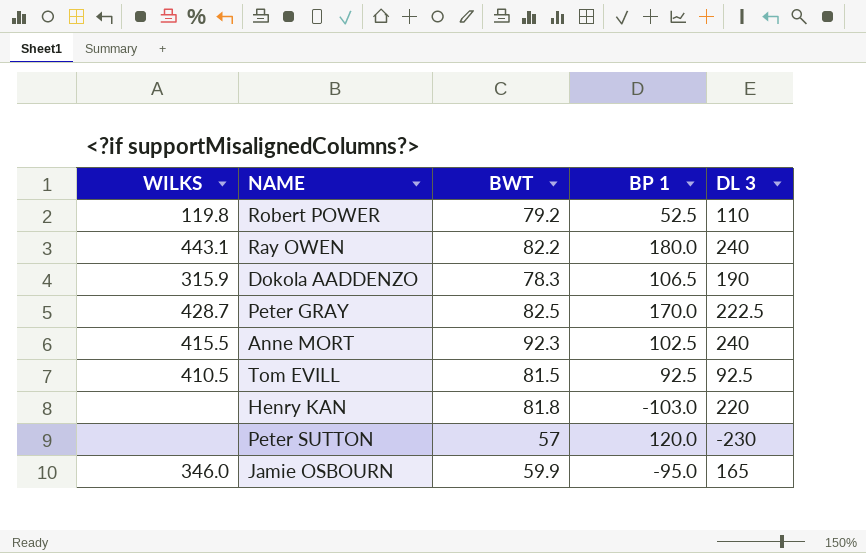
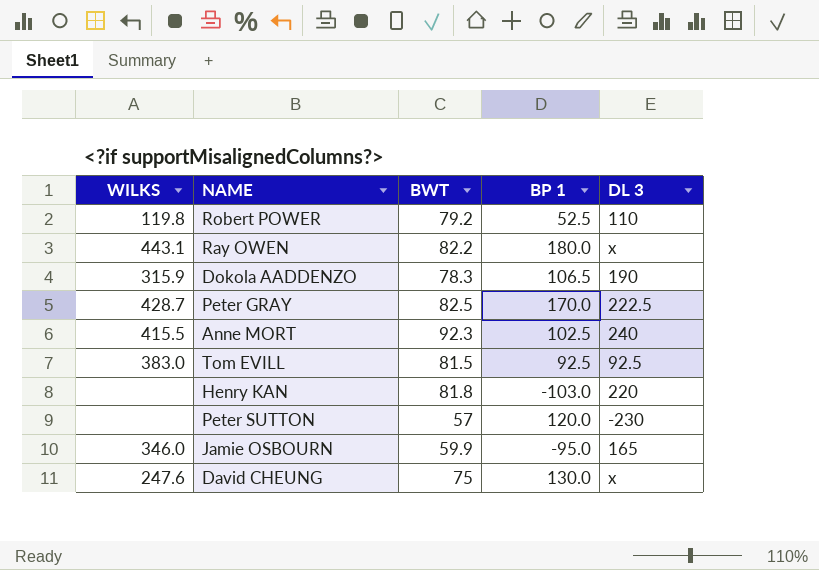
Ray OWEN | DL 3: 240 -> x
Tom EVILL | WILKS: 410.5 -> 383.0
row David CHEUNG: none -> 247.6 | 75 | 130.0 | x

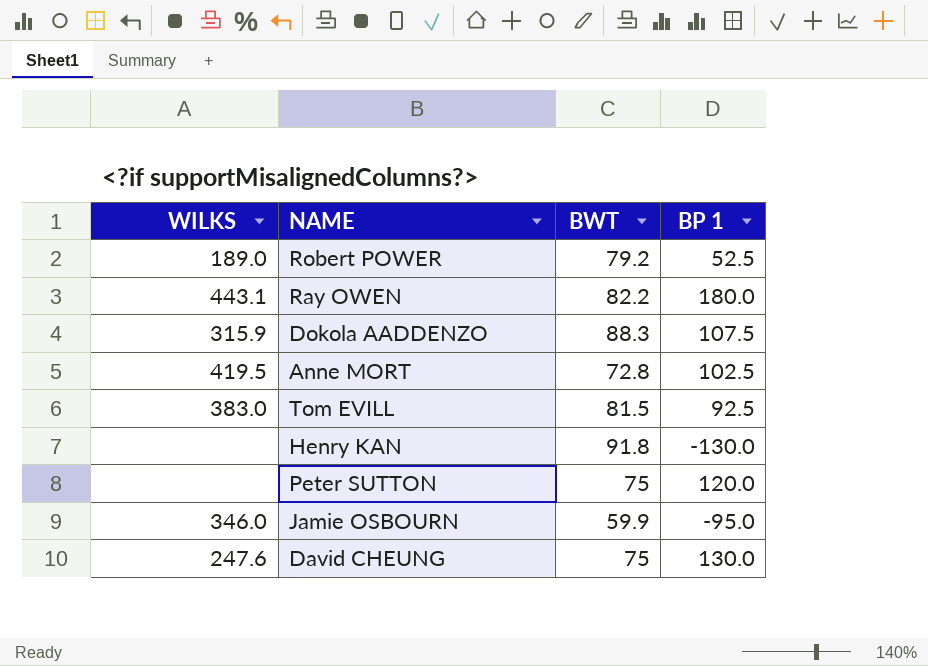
column DL 3 | position: 5 -> none
row Peter GRAY: 428.7 | 82.5 | 170.0 | 222.5 -> none
Robert POWER | WILKS: 119.8 -> 189.0
Dokola AADDENZO | BWT: 78.3 -> 88.3
Dokola AADDENZO | BP 1: 106.5 -> 107.5
Anne MORT | WILKS: 415.5 -> 419.5
Anne MORT | BWT: 92.3 -> 72.8
Henry KAN | BWT: 81.8 -> 91.8
Henry KAN | BP 1: -103.0 -> -130.0
Peter SUTTON | BWT: 57 -> 75

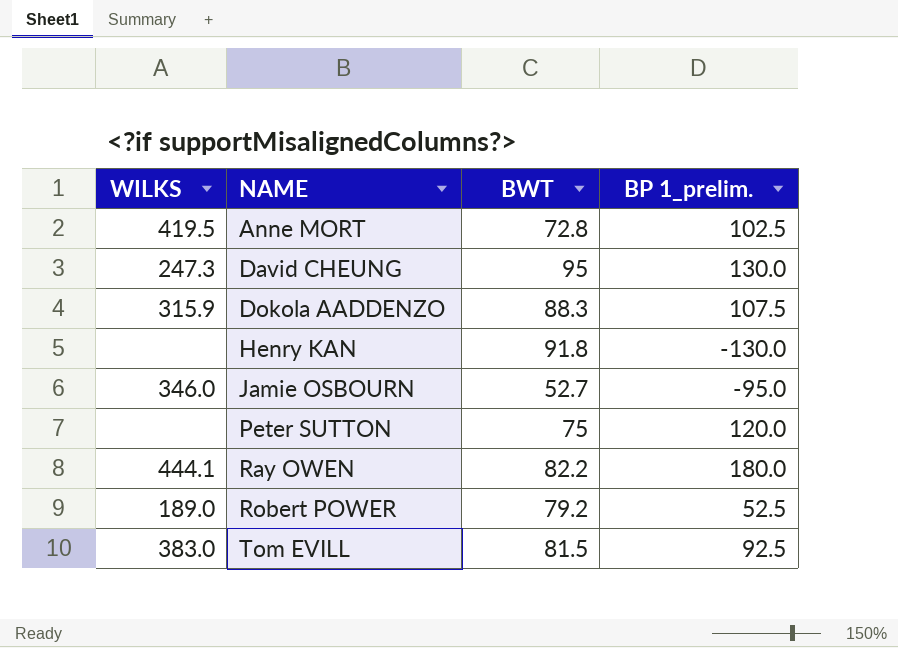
row order: none -> NAME ascending
column name: BP 1 -> BP 1_prelim.
David CHEUNG | WILKS: 247.6 -> 247.3
David CHEUNG | BWT: 75 -> 95
Jamie OSBOURN | BWT: 59.9 -> 52.7
Ray OWEN | WILKS: 443.1 -> 444.1

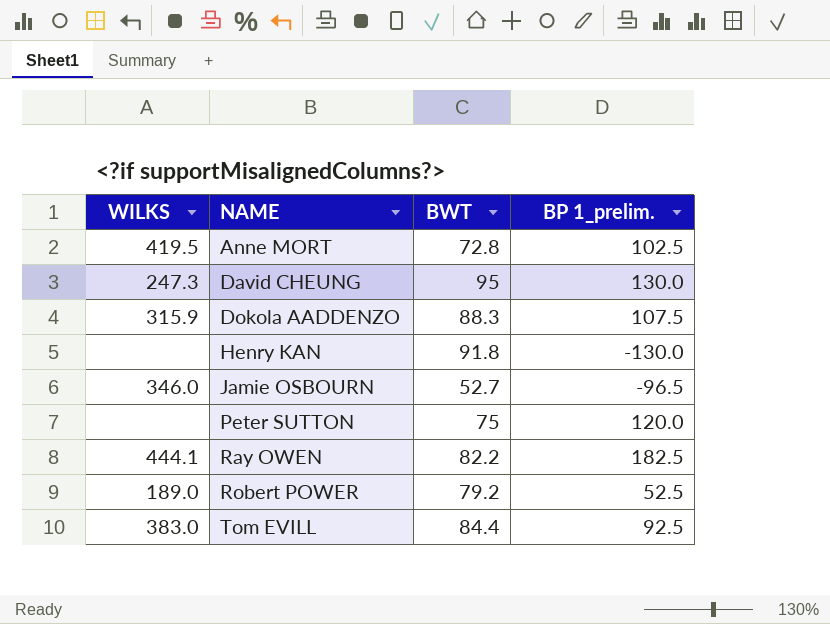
Jamie OSBOURN | BP 1_prelim.: -95.0 -> -96.5
Ray OWEN | BP 1_prelim.: 180.0 -> 182.5
Tom EVILL | BWT: 81.5 -> 84.4

